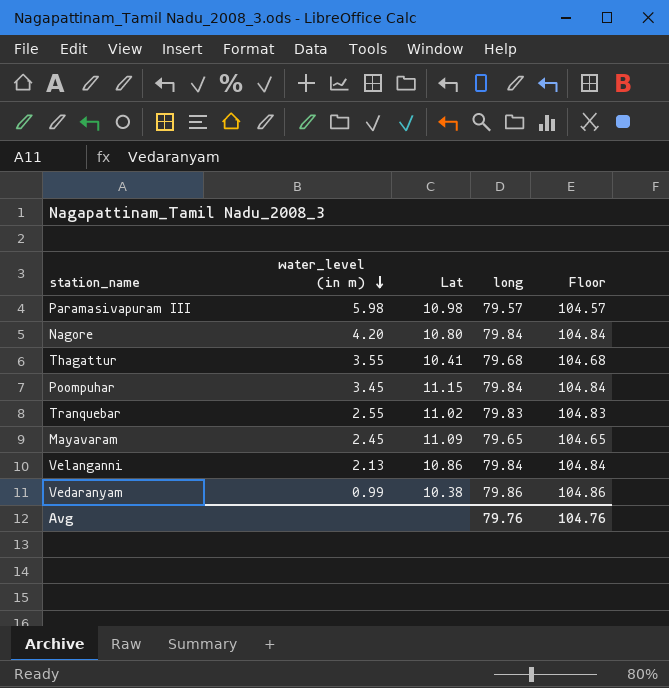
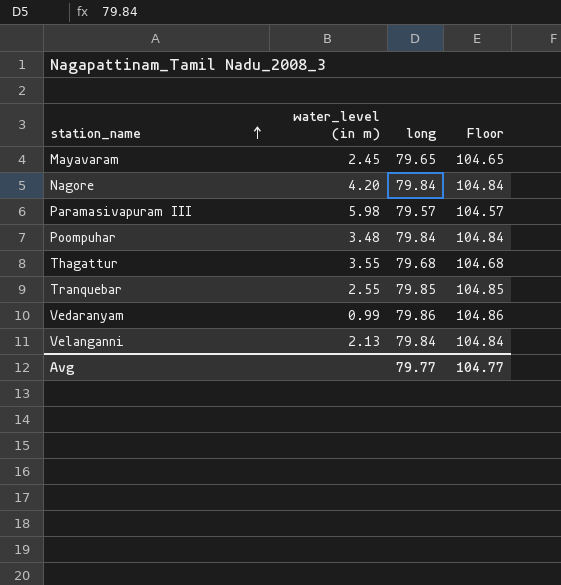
row order: water_level (in m) descending -> station_name ascending
column Lat | position: 3 -> none
Poompuhar | water_level (in m): 3.45 -> 3.48
Tranquebar | long: 79.83 -> 79.85
Tranquebar | Floor: 104.83 -> 104.85
Avg | long: 79.76 -> 79.77
Avg | Floor: 104.76 -> 104.77

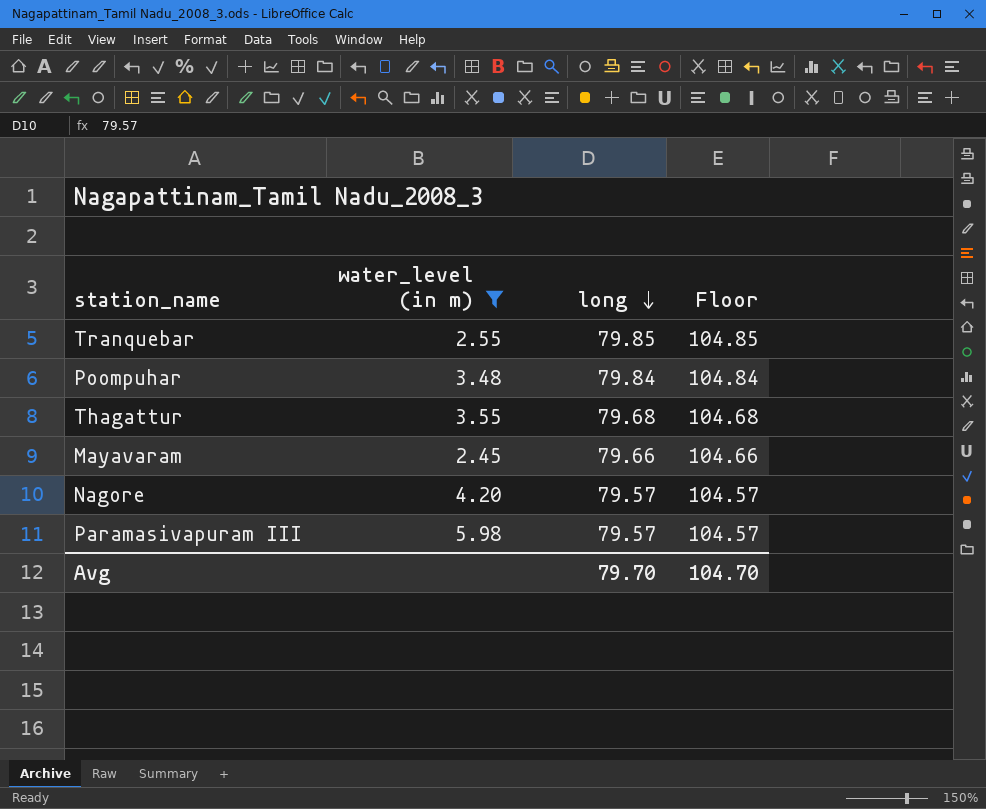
filter: none -> water_level (in m) >= 2.45
row order: station_name ascending -> long descending
Mayavaram | long: 79.65 -> 79.66
Mayavaram | Floor: 104.65 -> 104.66
Nagore | long: 79.84 -> 79.57
Nagore | Floor: 104.84 -> 104.57
Avg | long: 79.77 -> 79.70
Avg | Floor: 104.77 -> 104.70

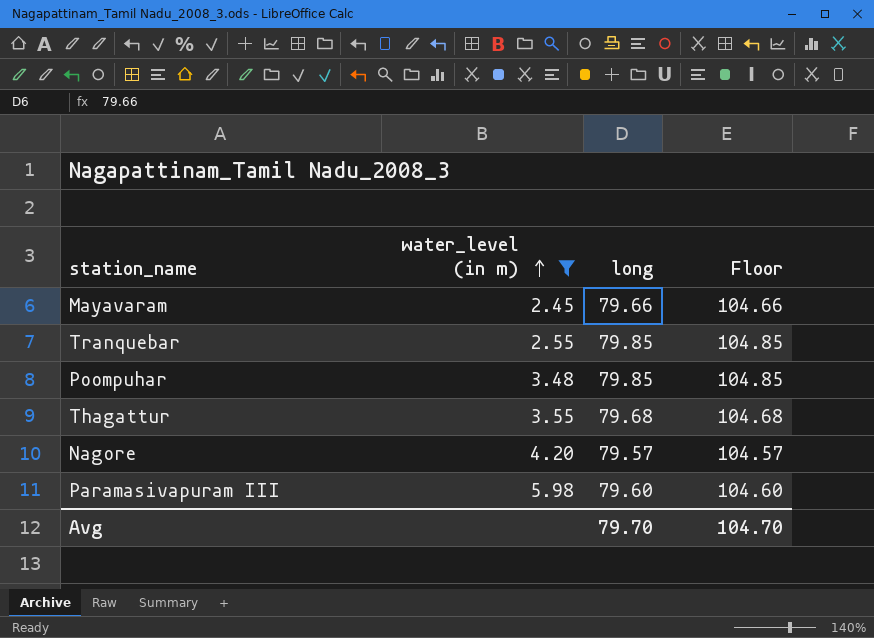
row order: long descending -> water_level (in m) ascending
Poompuhar | long: 79.84 -> 79.85
Poompuhar | Floor: 104.84 -> 104.85
Paramasivapuram III | long: 79.57 -> 79.60
Paramasivapuram III | Floor: 104.57 -> 104.60

